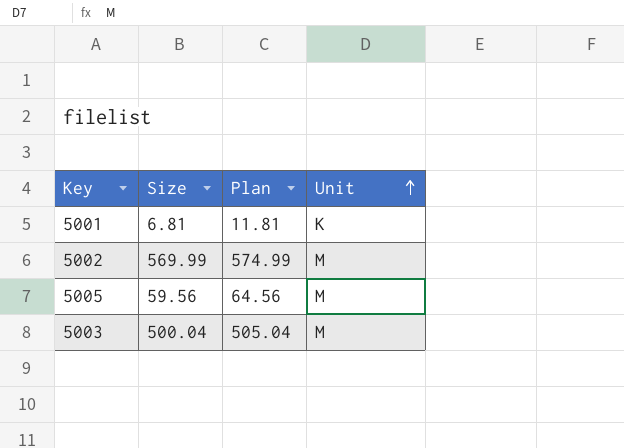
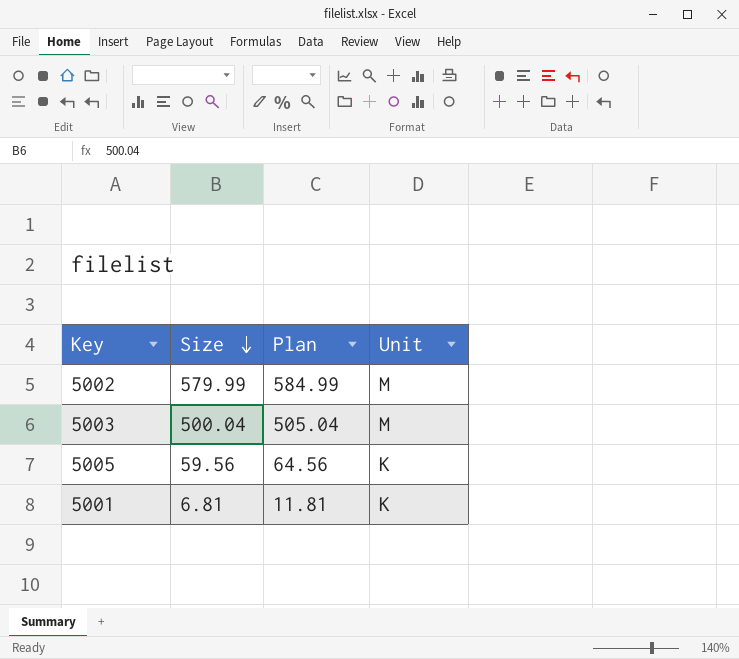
row order: Unit ascending -> Size descending
5002 | Size: 569.99 -> 579.99
5002 | Plan: 574.99 -> 584.99
5005 | Unit: M -> K

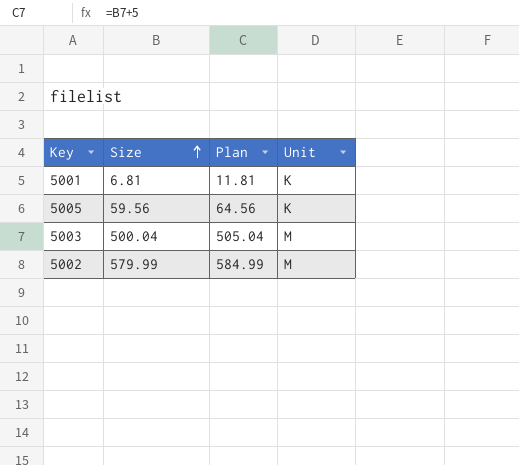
row order: Size descending -> Size ascending

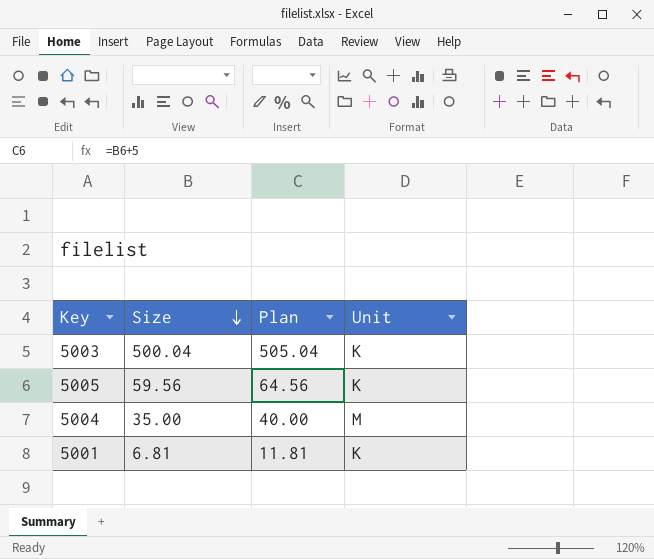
row order: Size ascending -> Size descending
row 5002: 579.99 | 584.99 | M -> none
5003 | Unit: M -> K
row 5004: none -> 35.00 | 40.00 | M

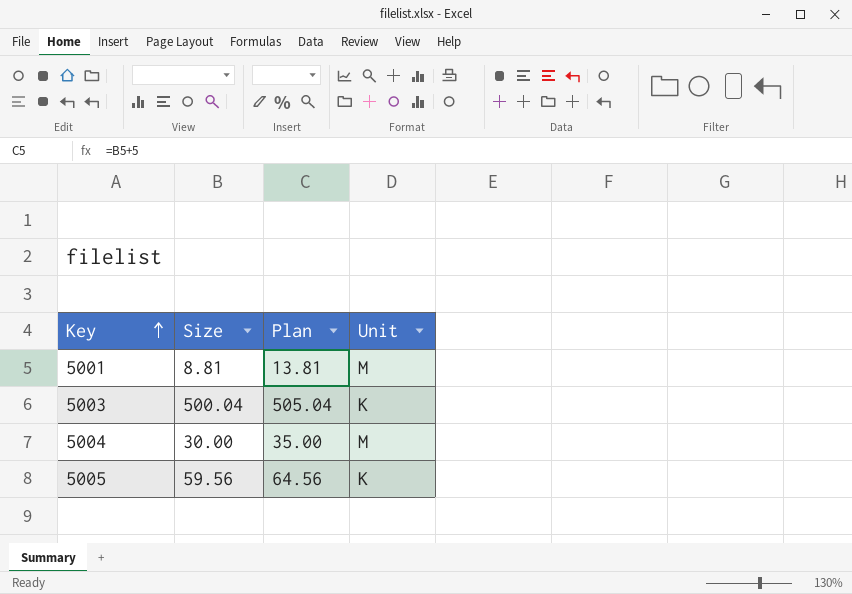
row order: Size descending -> Key ascending
5001 | Size: 6.81 -> 8.81
5001 | Plan: 11.81 -> 13.81
5001 | Unit: K -> M
5004 | Size: 35.00 -> 30.00
5004 | Plan: 40.00 -> 35.00

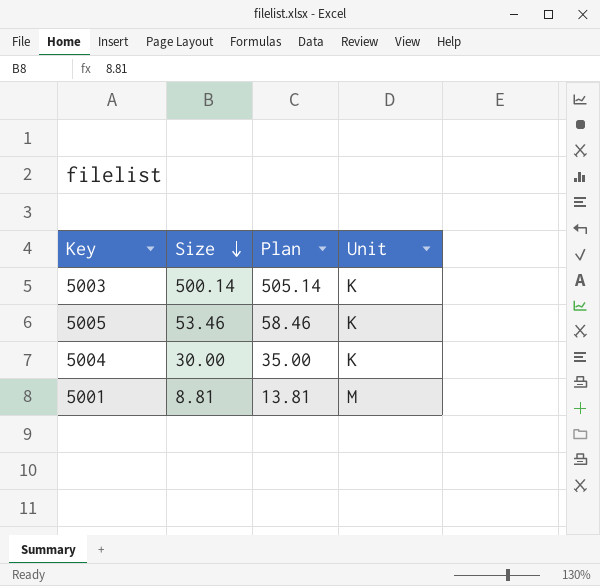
row order: Key ascending -> Size descending
5003 | Size: 500.04 -> 500.14
5003 | Plan: 505.04 -> 505.14
5005 | Size: 59.56 -> 53.46
5005 | Plan: 64.56 -> 58.46
5004 | Unit: M -> K

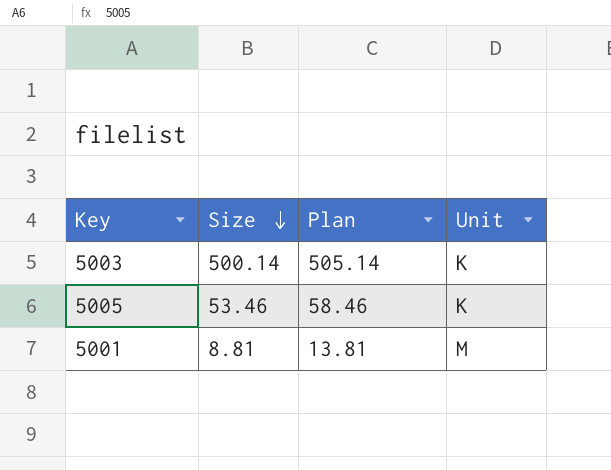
row 5004: 30.00 | 35.00 | K -> none

